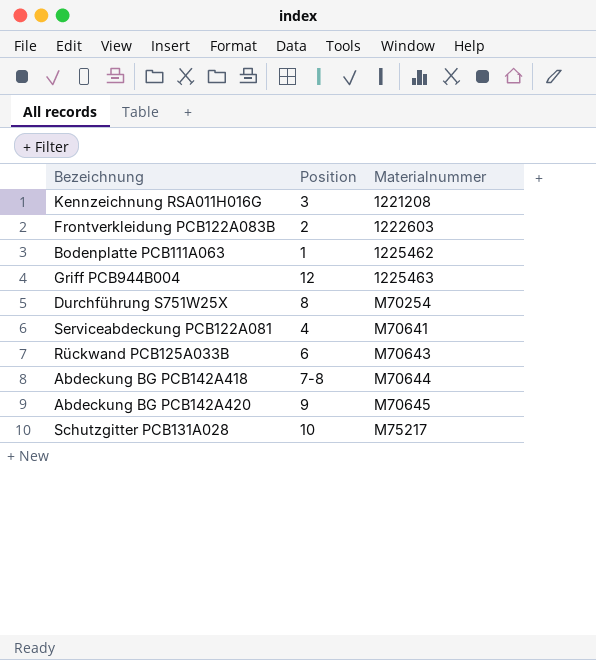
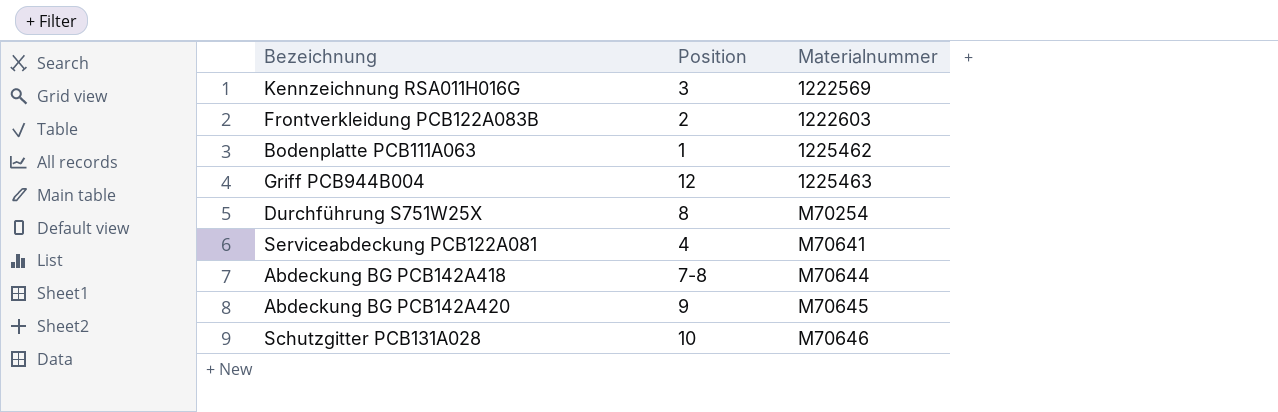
row Rückwand PCB125A033B: 6 | M70643 -> none
Kennzeichnung RSA011H016G | Materialnummer: 1221208 -> 1222569
Schutzgitter PCB131A028 | Materialnummer: M75217 -> M70646

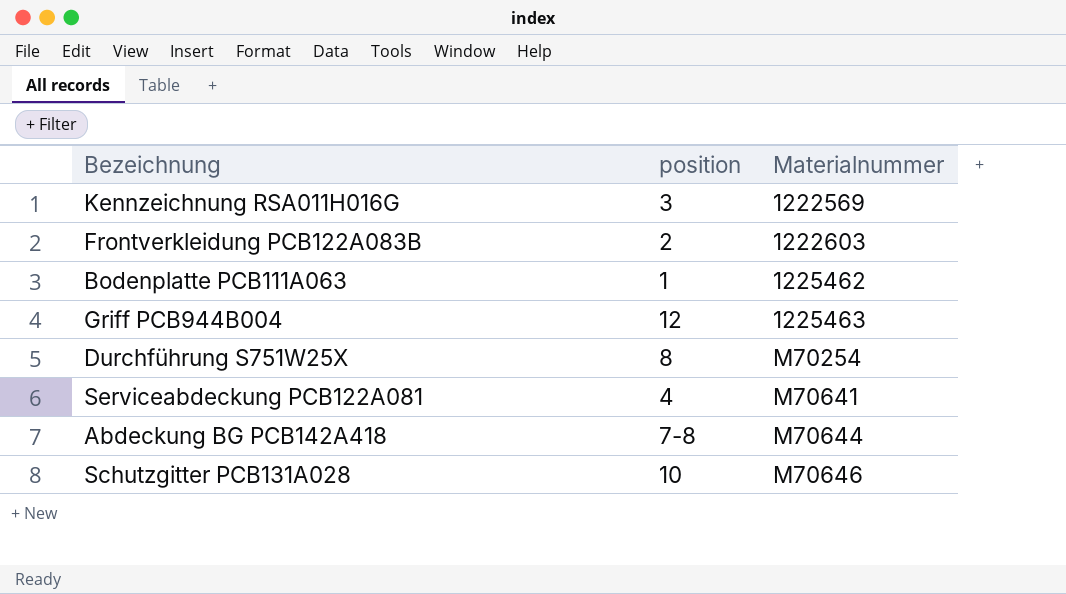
column name: Position -> position
row Abdeckung BG PCB142A420: 9 | M70645 -> none

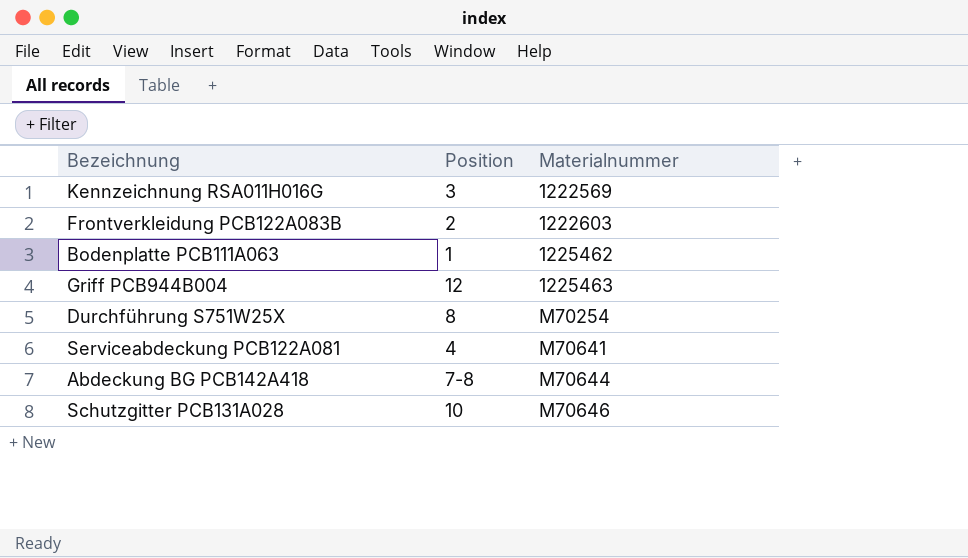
column name: position -> Position

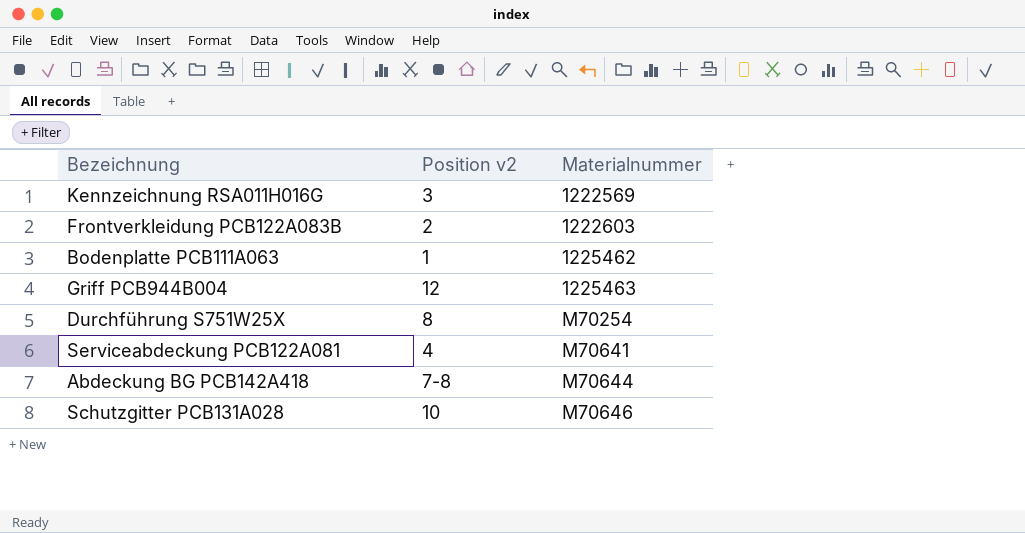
column name: Position -> Position v2

